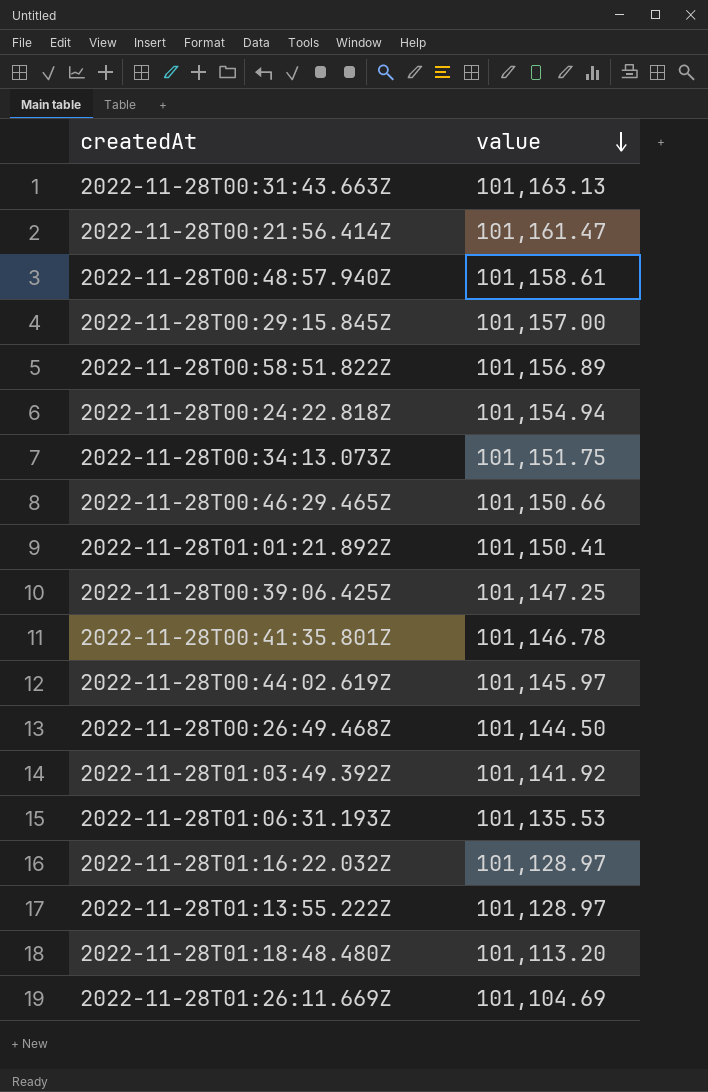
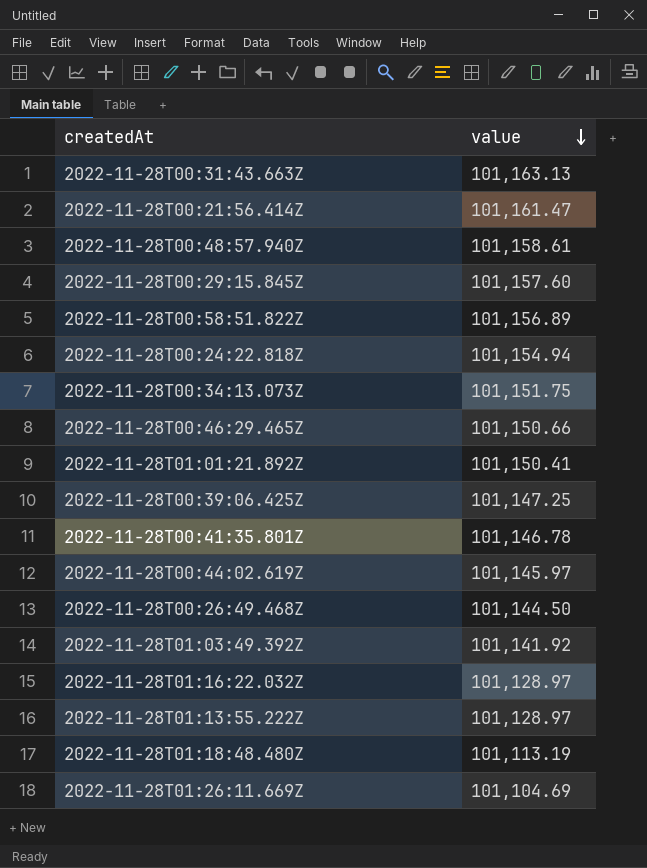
row 2022-11-28T01:06:31.193Z: 101,135.53 -> none
2022-11-28T00:29:15.845Z | value: 101,157.00 -> 101,157.60
2022-11-28T01:18:48.480Z | value: 101,113.20 -> 101,113.19

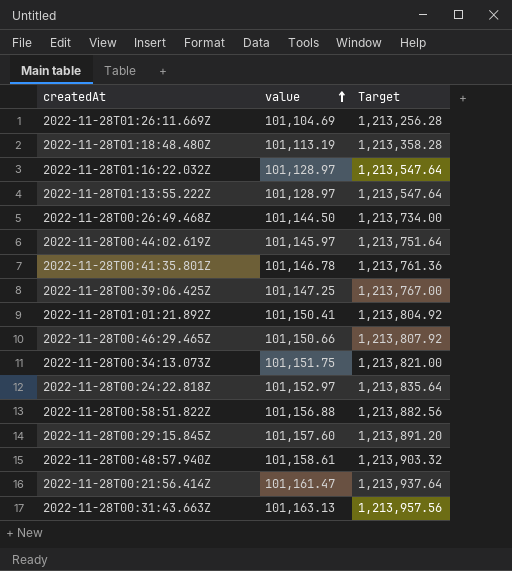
row order: value descending -> value ascending
column Target | formula: none -> [value] * 12
row 2022-11-28T01:03:49.392Z: 101,141.92 -> none
2022-11-28T00:24:22.818Z | value: 101,154.94 -> 101,152.97
2022-11-28T00:58:51.822Z | value: 101,156.89 -> 101,156.88

